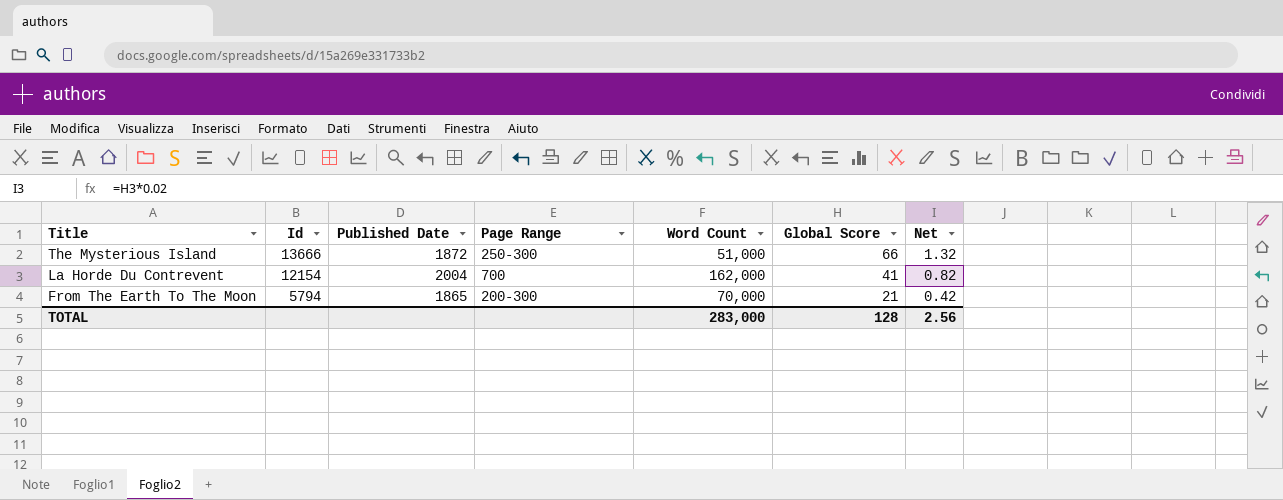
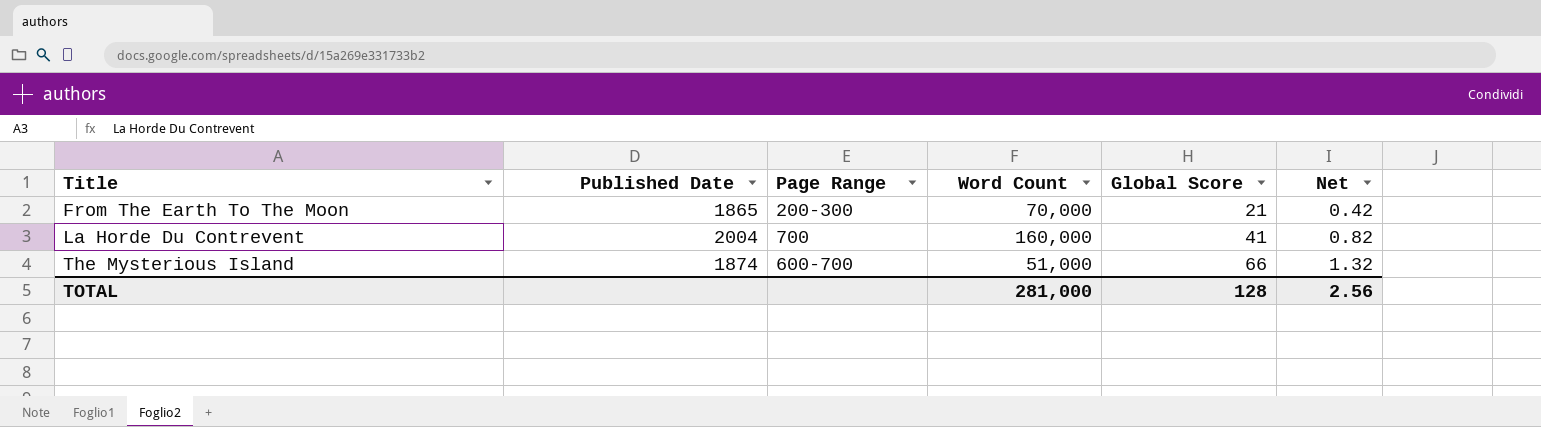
row order: Title descending -> Title ascending
column Id | position: 2 -> none
La Horde Du Contrevent | Word Count: 162,000 -> 160,000
The Mysterious Island | Published Date: 1872 -> 1874
The Mysterious Island | Page Range: 250-300 -> 600-700
TOTAL | Word Count: 283,000 -> 281,000

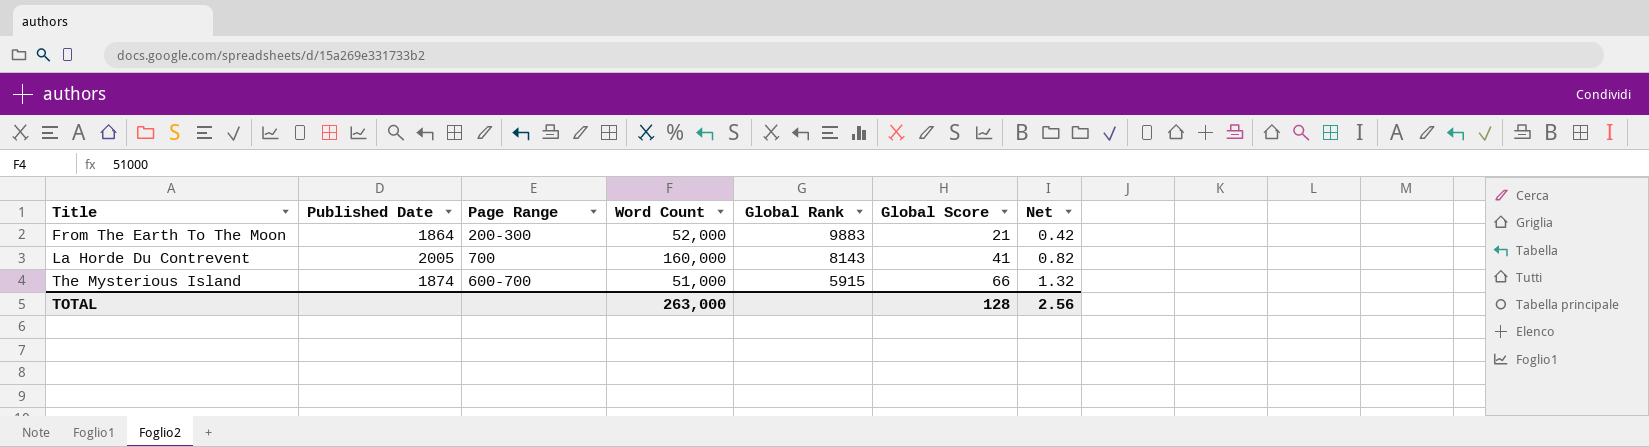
column Global Rank | position: none -> 5
From The Earth To The Moon | Published Date: 1865 -> 1864
From The Earth To The Moon | Word Count: 70,000 -> 52,000
La Horde Du Contrevent | Published Date: 2004 -> 2005
TOTAL | Word Count: 281,000 -> 263,000

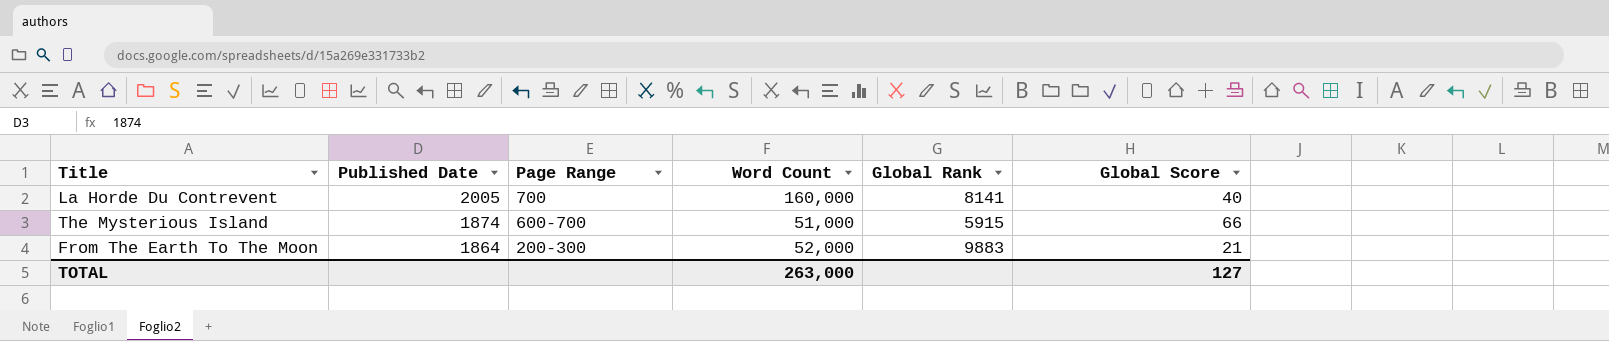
row order: Title ascending -> Published Date descending
column Net | formula: [Global Score] * 0.02 -> none
La Horde Du Contrevent | Global Rank: 8143 -> 8141
La Horde Du Contrevent | Global Score: 41 -> 40
TOTAL | Global Score: 128 -> 127

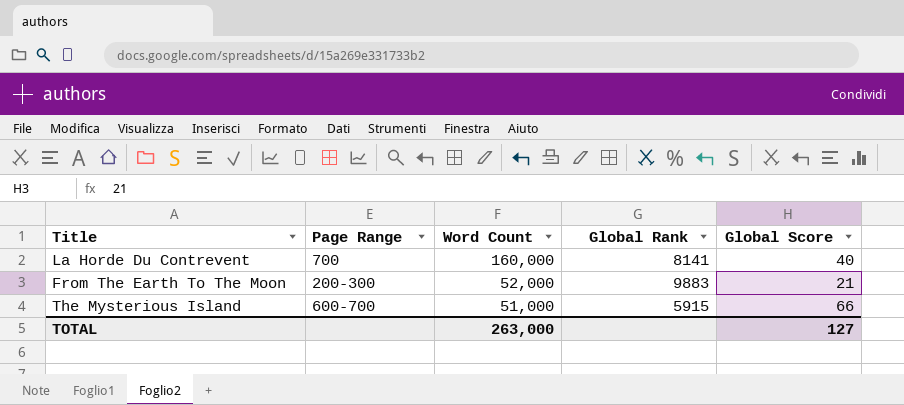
row order: Published Date descending -> Word Count descending
column Published Date | position: 2 -> none

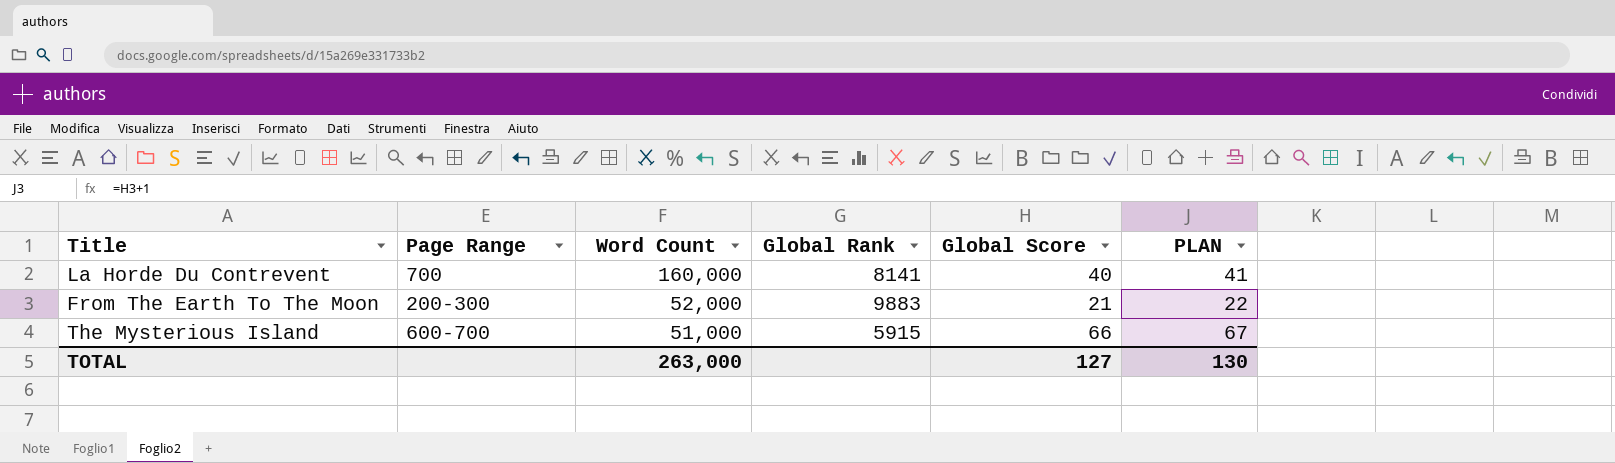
column PLAN | formula: none -> [Global Score] + 1

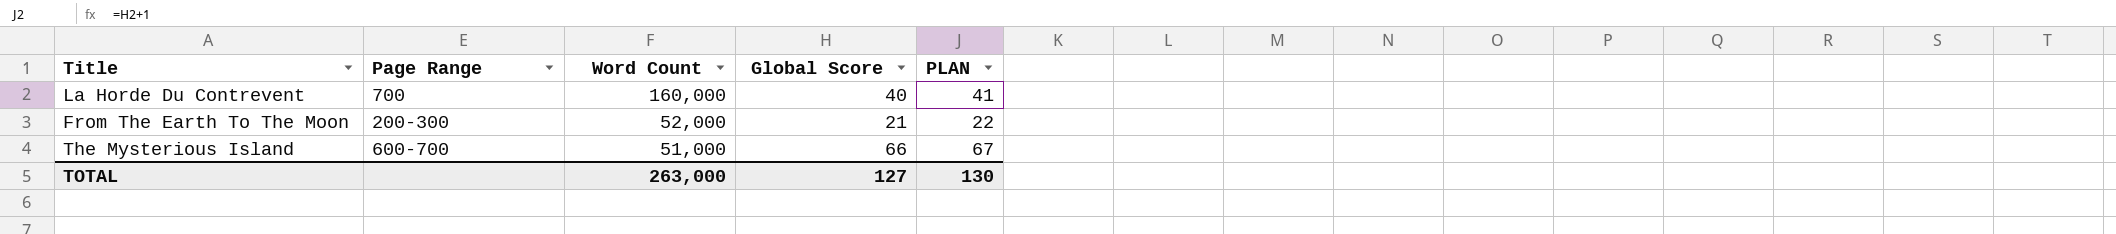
column Global Rank | position: 4 -> none

